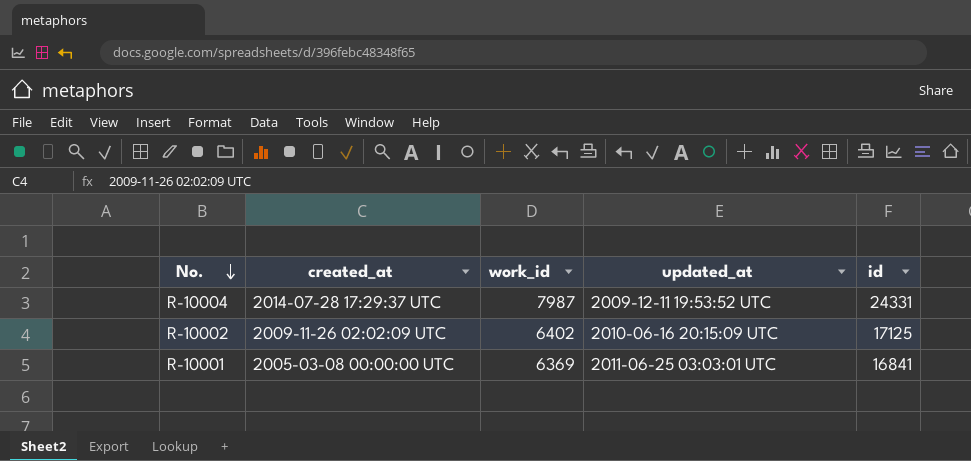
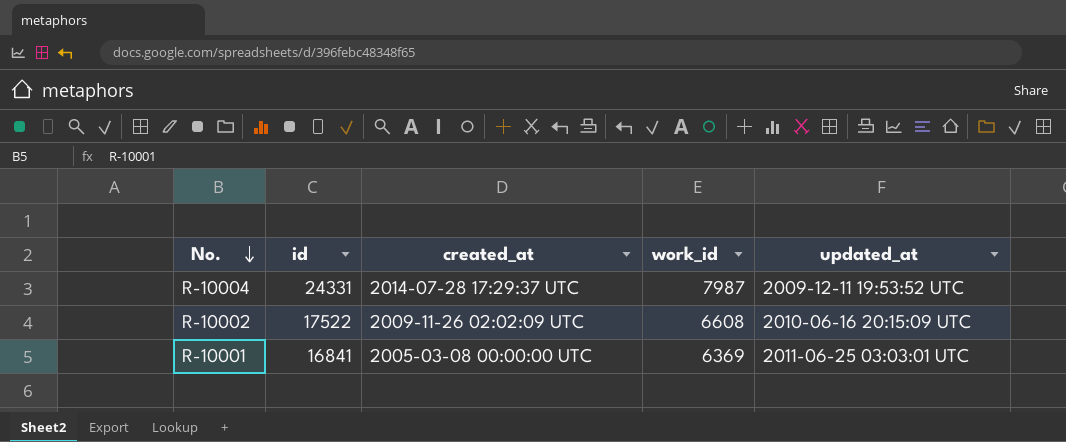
column id | position: 5 -> 2
R-10002 | id: 17125 -> 17522
R-10002 | work_id: 6402 -> 6608

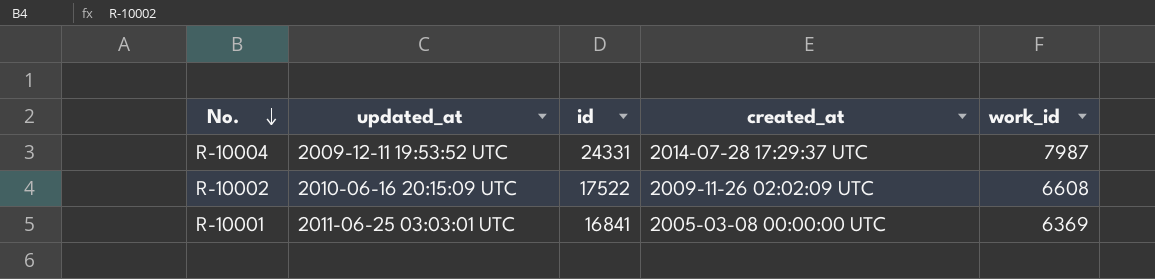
column updated_at | position: 5 -> 2

